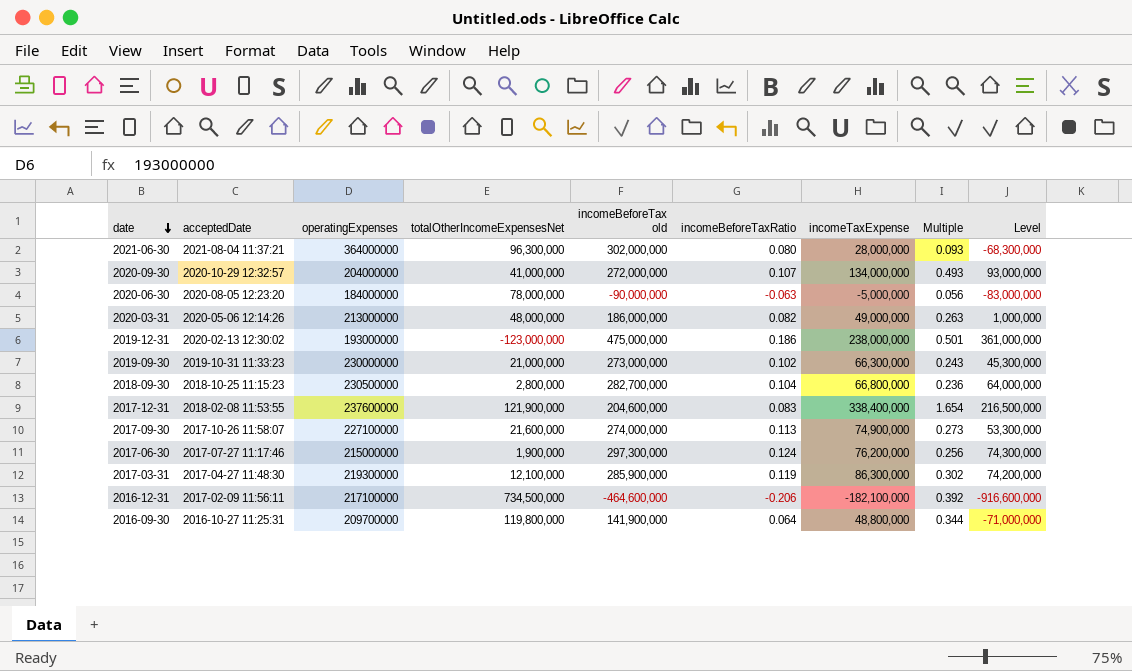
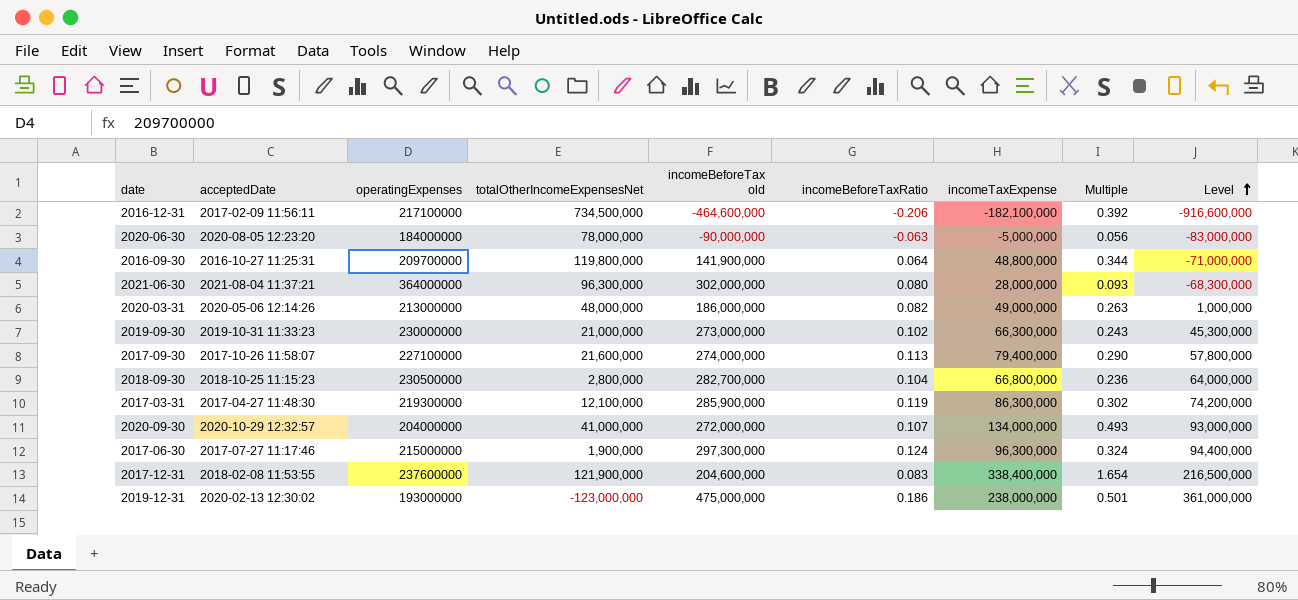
row order: date descending -> Level ascending
2017-09-30 | incomeTaxExpense: 74,900,000 -> 79,400,000
2017-09-30 | Multiple: 0.273 -> 0.290
2017-09-30 | Level: 53,300,000 -> 57,800,000
2017-06-30 | incomeTaxExpense: 76,200,000 -> 96,300,000
2017-06-30 | Multiple: 0.256 -> 0.324
2017-06-30 | Level: 74,300,000 -> 94,400,000

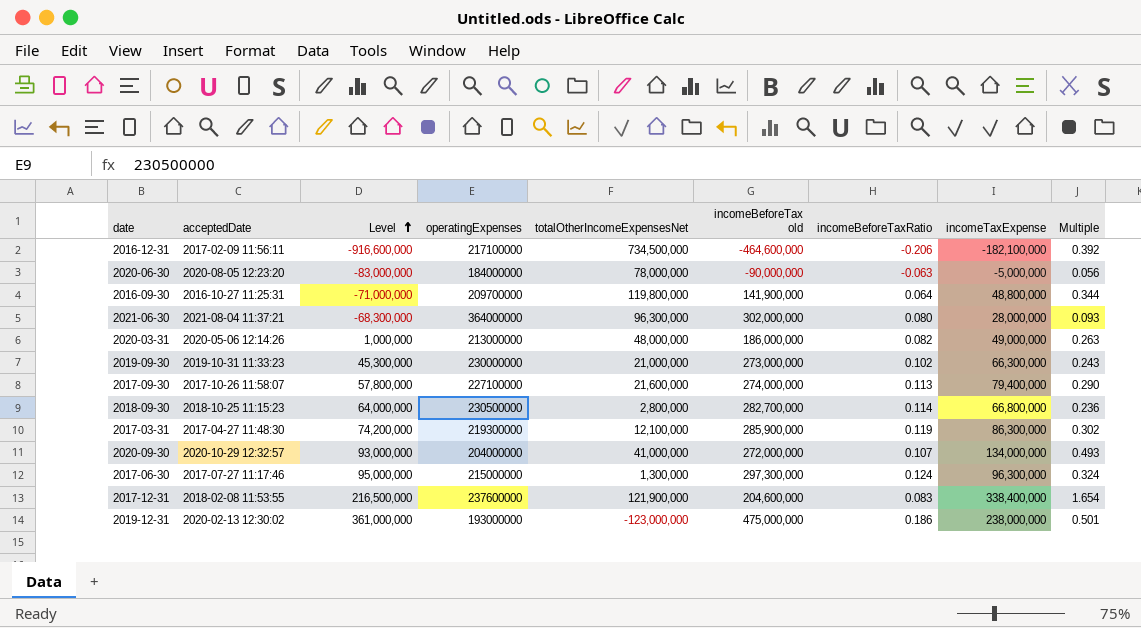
column Level | position: 9 -> 3
2018-09-30 | incomeBeforeTaxRatio: 0.104 -> 0.114
2017-06-30 | Level: 94,400,000 -> 95,000,000
2017-06-30 | totalOtherIncomeExpensesNet: 1,900,000 -> 1,300,000

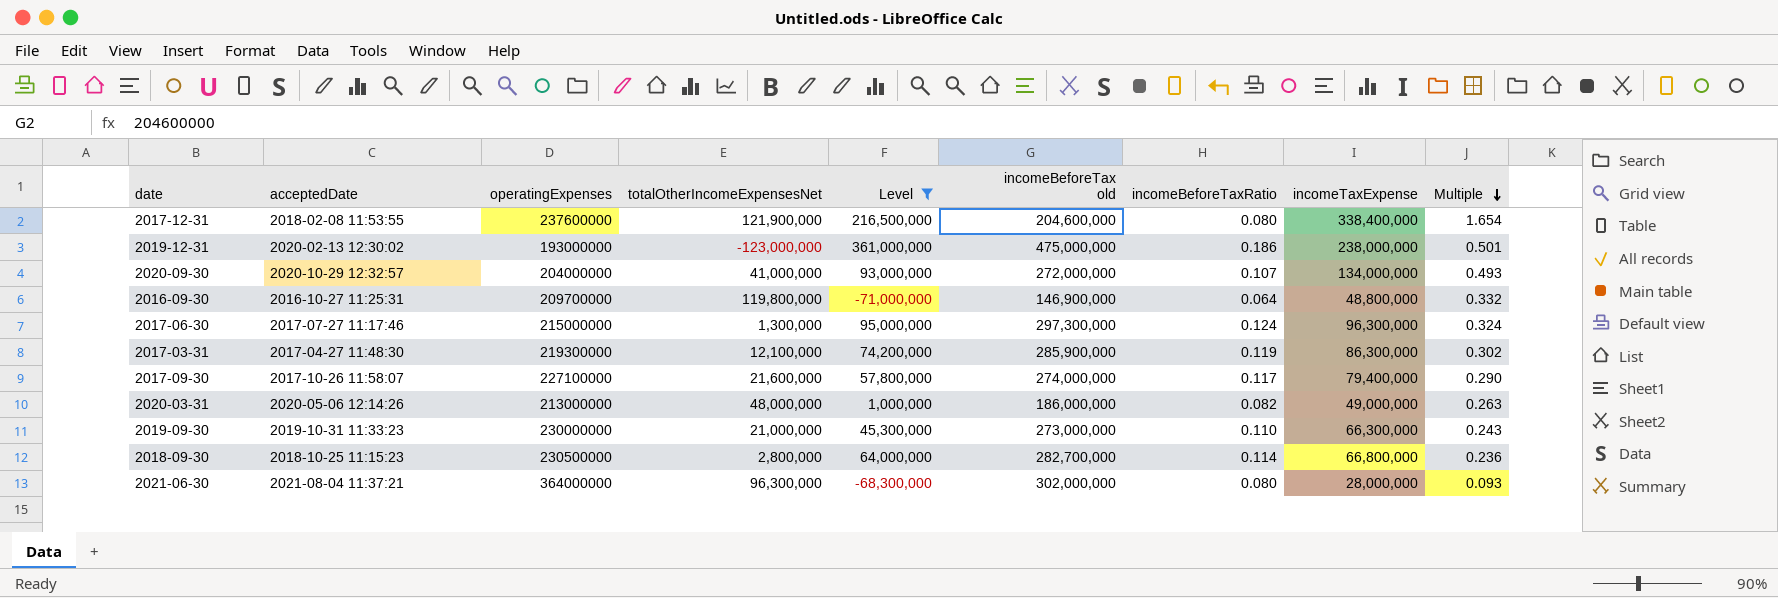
filter: none -> Level >= -71,000,000
row order: Level ascending -> Multiple descending
column Level | position: 3 -> 5
2017-12-31 | incomeBeforeTaxRatio: 0.083 -> 0.080
2016-09-30 | incomeBeforeTax old: 141,900,000 -> 146,900,000
2016-09-30 | Multiple: 0.344 -> 0.332
2017-09-30 | incomeBeforeTaxRatio: 0.113 -> 0.117
2019-09-30 | incomeBeforeTaxRatio: 0.102 -> 0.110

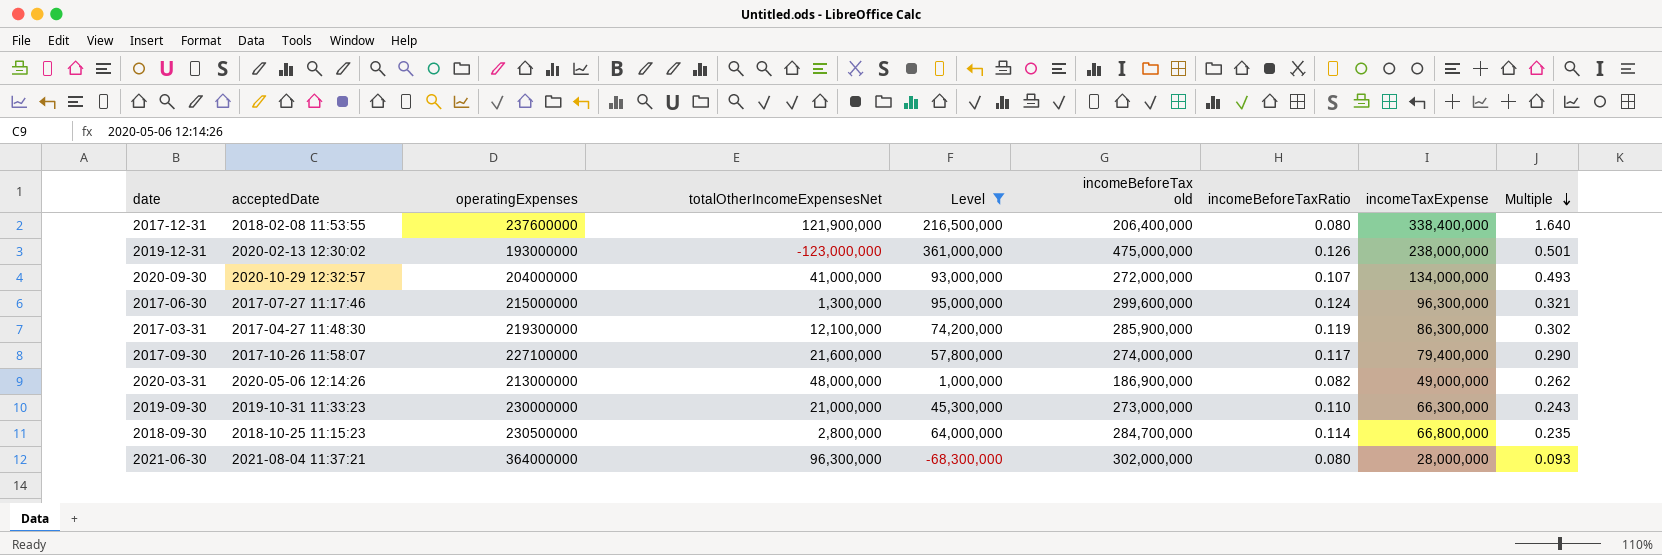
row 2016-09-30: 2016-10-27 11:25:31 | 209700000 | 119,800,000 | -71,000,000 | 146,900,000 | 0.064 | 48,800,000 | 0.332 -> none
2017-12-31 | incomeBeforeTax old: 204,600,000 -> 206,400,000
2017-12-31 | Multiple: 1.654 -> 1.640
2019-12-31 | incomeBeforeTaxRatio: 0.186 -> 0.126
2017-06-30 | incomeBeforeTax old: 297,300,000 -> 299,600,000
2017-06-30 | Multiple: 0.324 -> 0.321
2020-03-31 | incomeBeforeTax old: 186,000,000 -> 186,900,000
2020-03-31 | Multiple: 0.263 -> 0.262
2018-09-30 | incomeBeforeTax old: 282,700,000 -> 284,700,000
2018-09-30 | Multiple: 0.236 -> 0.235

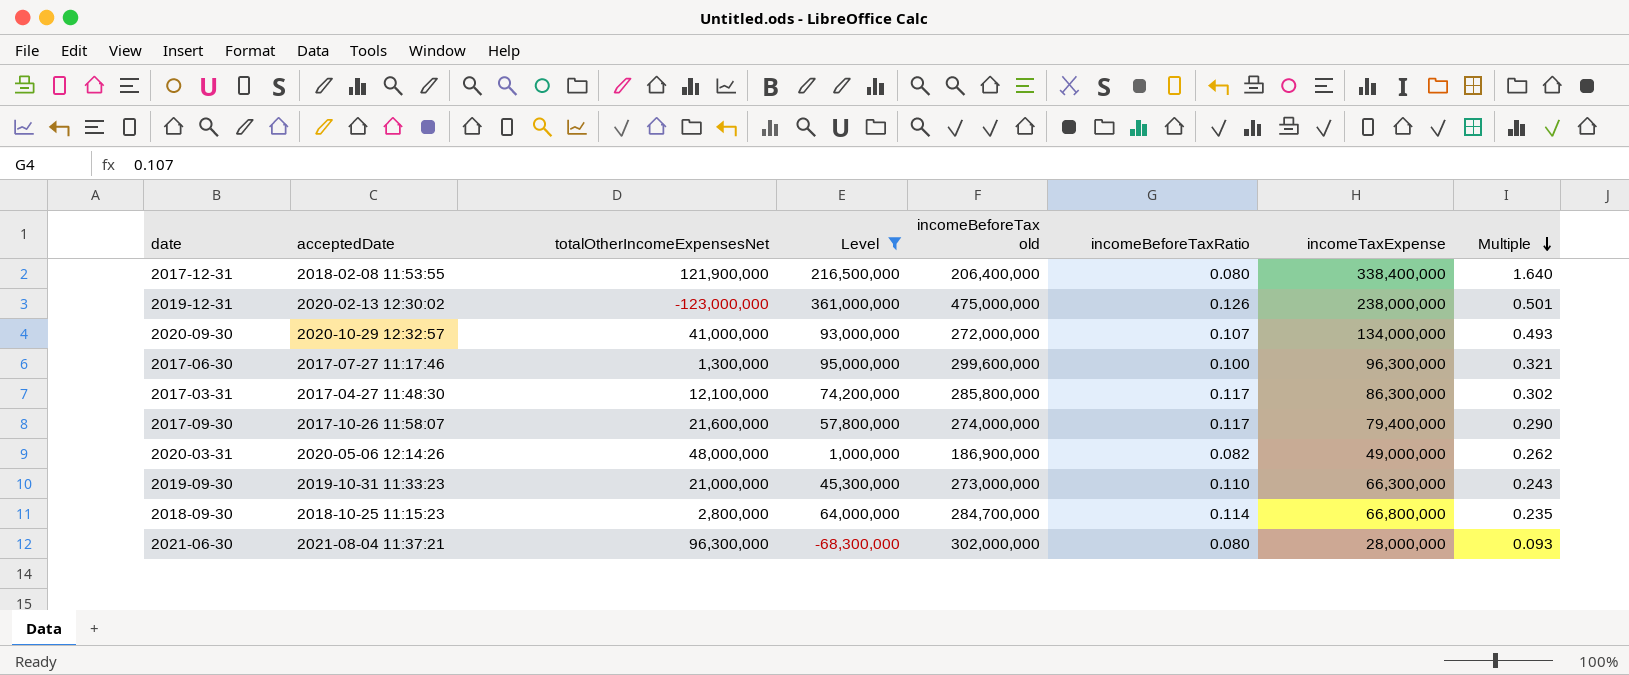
column operatingExpenses | position: 3 -> none
2017-06-30 | incomeBeforeTaxRatio: 0.124 -> 0.100
2017-03-31 | incomeBeforeTax old: 285,900,000 -> 285,800,000
2017-03-31 | incomeBeforeTaxRatio: 0.119 -> 0.117

